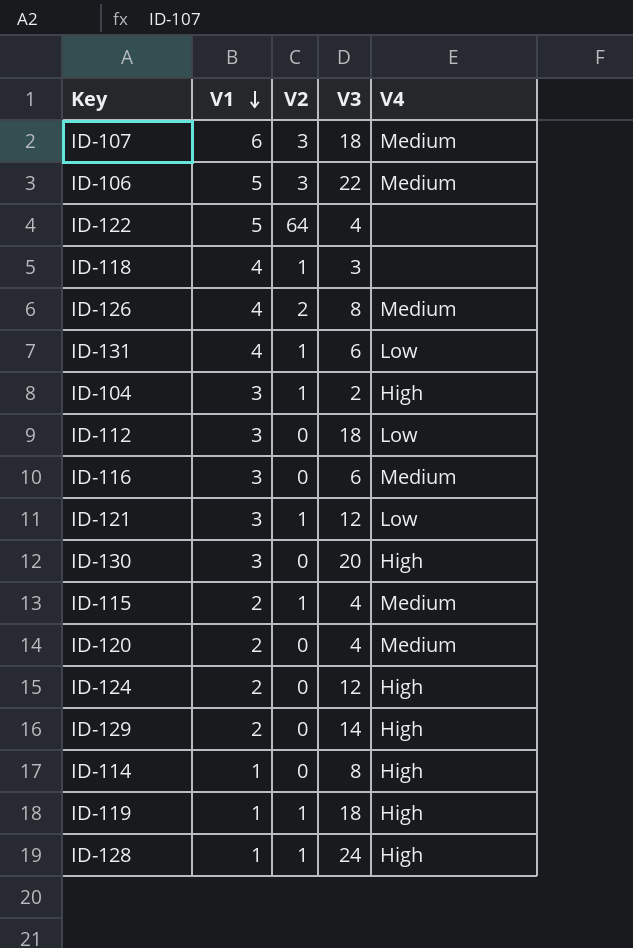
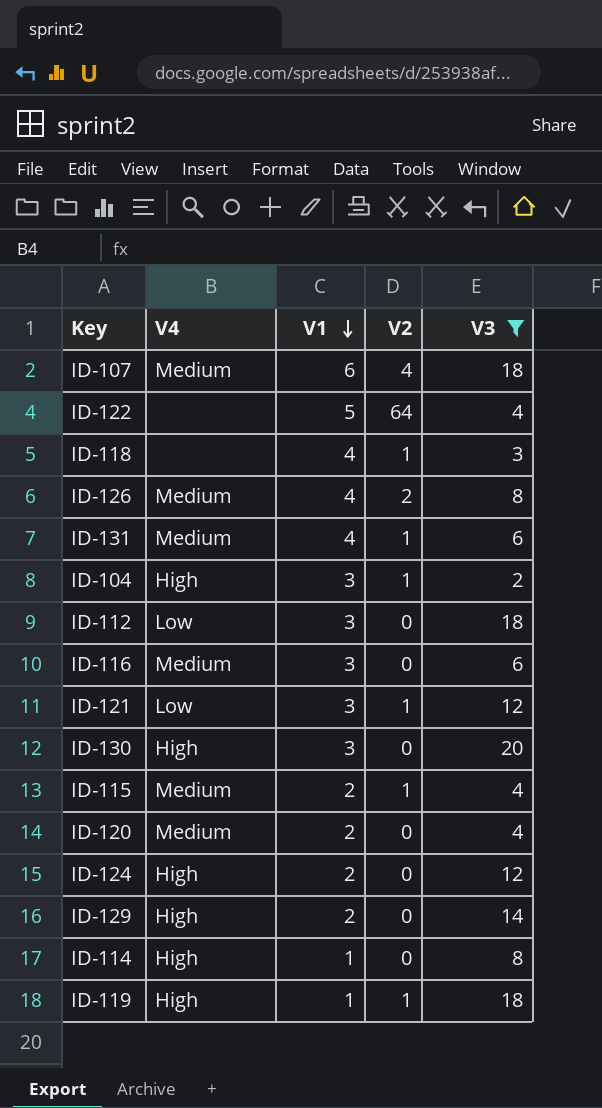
filter: none -> V3 <= 20
column V4 | position: 5 -> 2
ID-107 | V2: 3 -> 4
ID-131 | V4: Low -> Medium

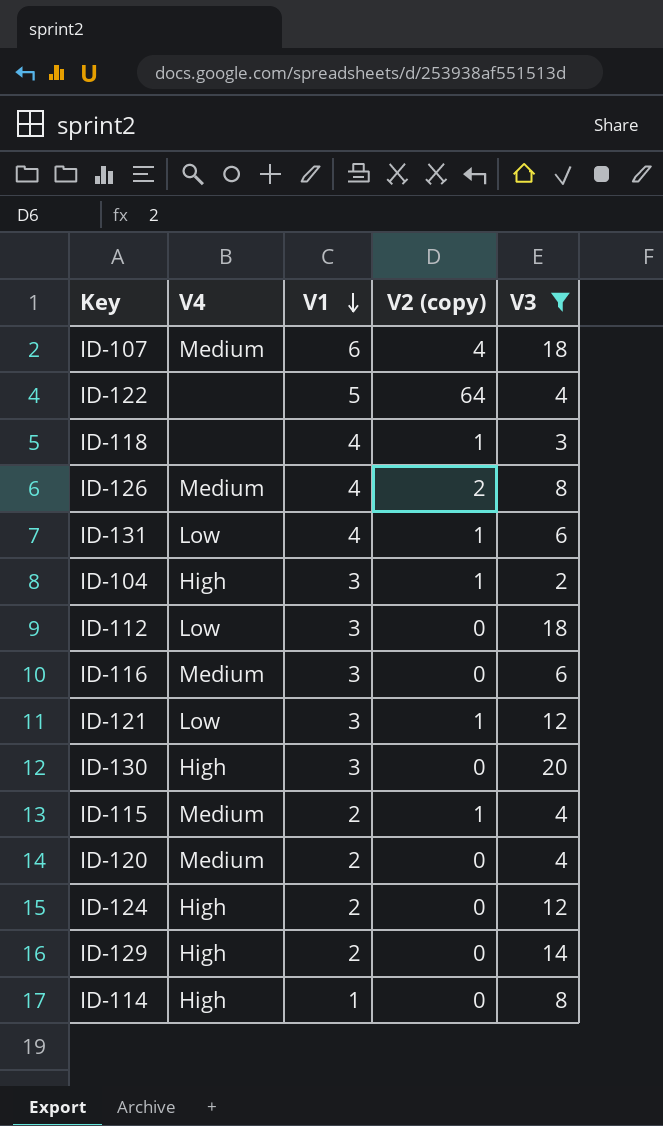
column name: V2 -> V2 (copy)
row ID-119: High | 1 | 1 | 18 -> none
ID-131 | V4: Medium -> Low

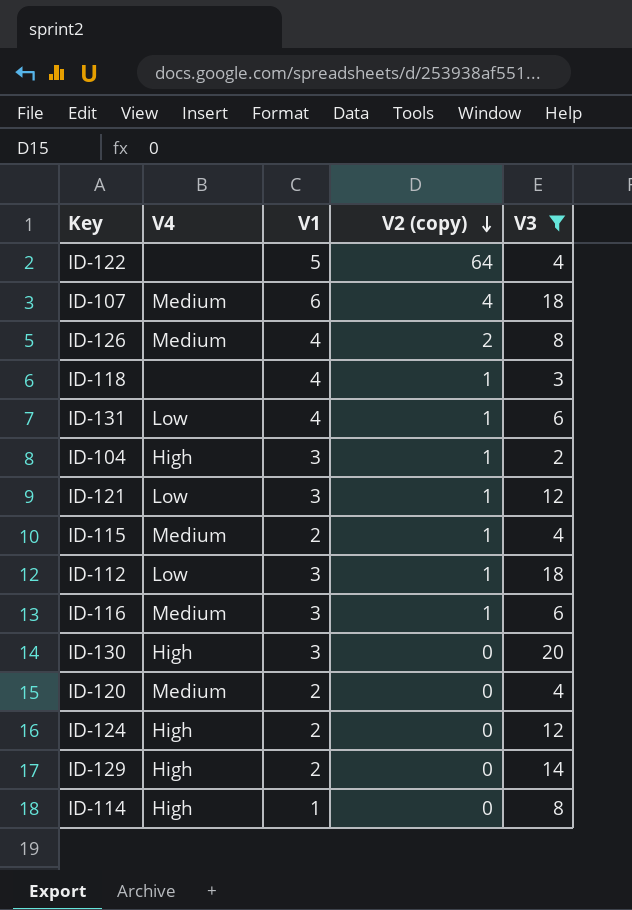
row order: V1 descending -> V2 (copy) descending
ID-112 | V2 (copy): 0 -> 1
ID-116 | V2 (copy): 0 -> 1

